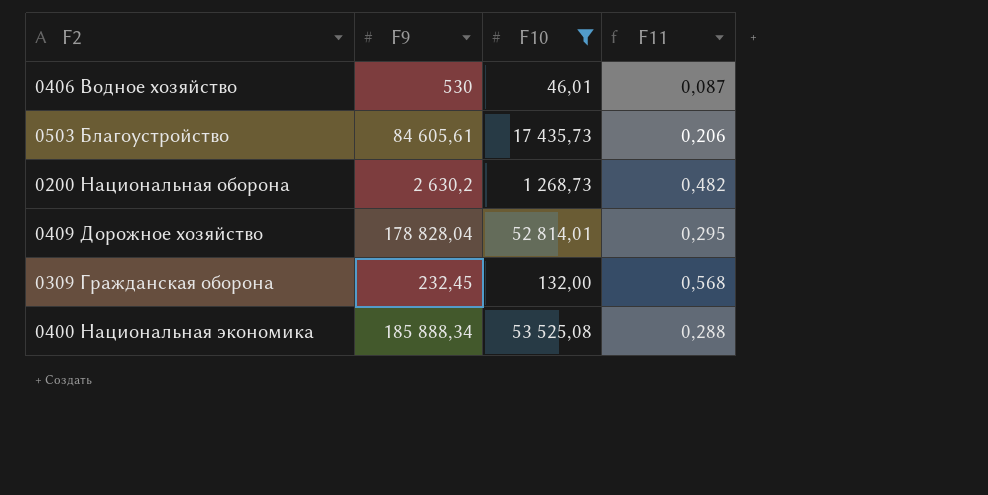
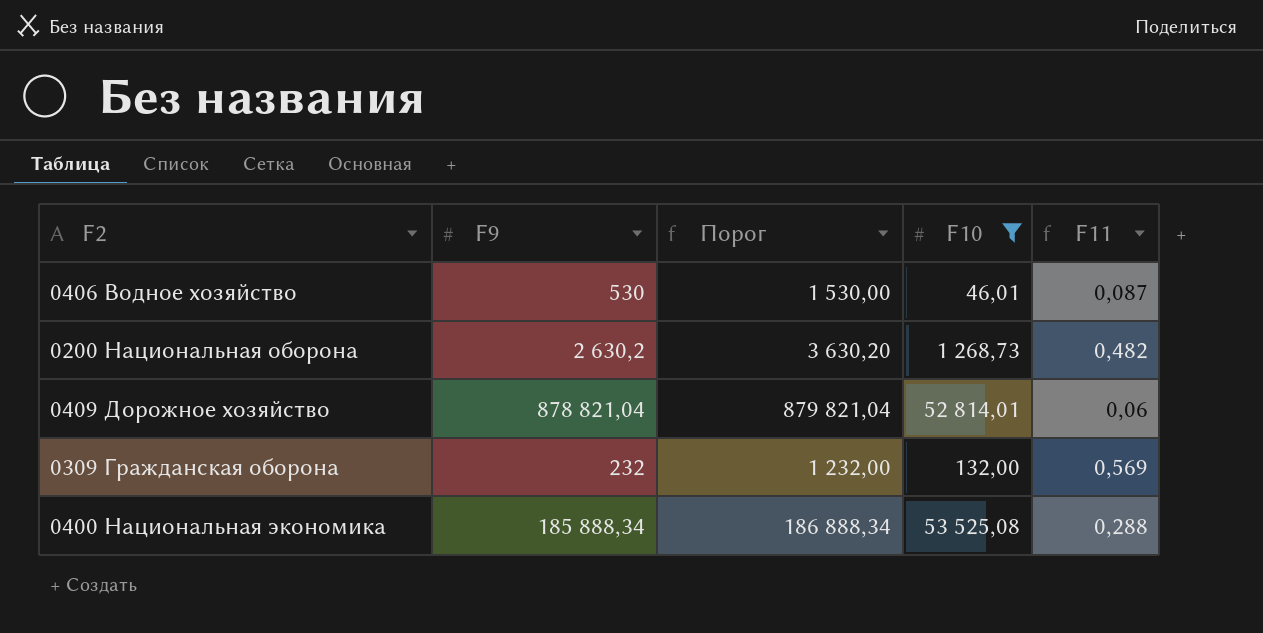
column Порог | formula: none -> [F9] + 1000
row 0503 Благоустройство: 84 605,61 | 17 435,73 | 0,206 -> none
0409 Дорожное хозяйство | F9: 178 828,04 -> 878 821,04
0409 Дорожное хозяйство | F11: 0,295 -> 0,06
0309 Гражданская оборона | F9: 232,45 -> 232
0309 Гражданская оборона | F11: 0,568 -> 0,569

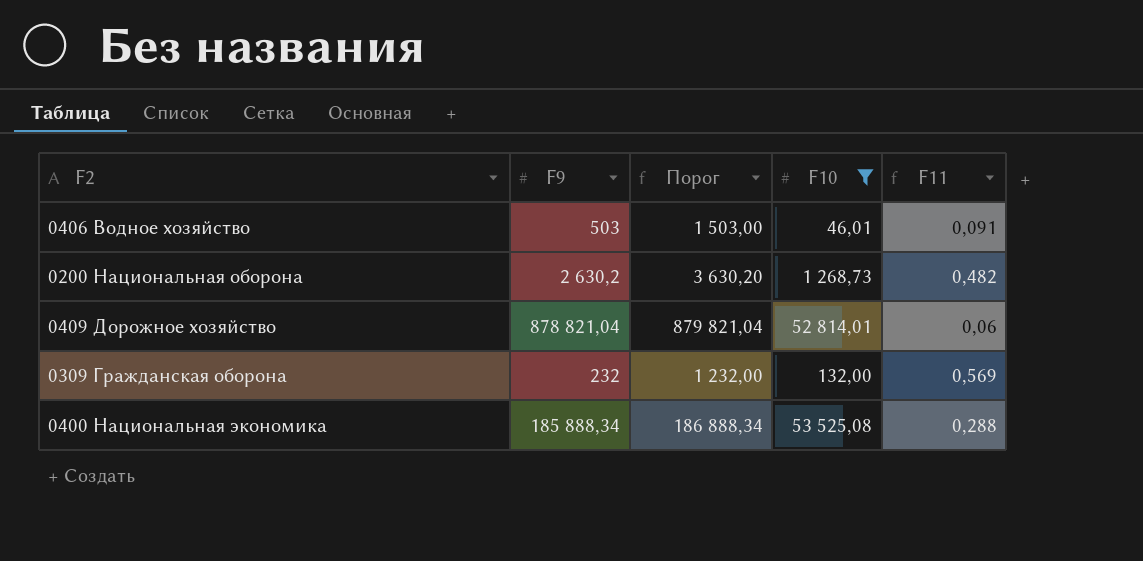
0406 Водное хозяйство | F9: 530 -> 503
0406 Водное хозяйство | Порог: 1 530,00 -> 1 503,00
0406 Водное хозяйство | F11: 0,087 -> 0,091

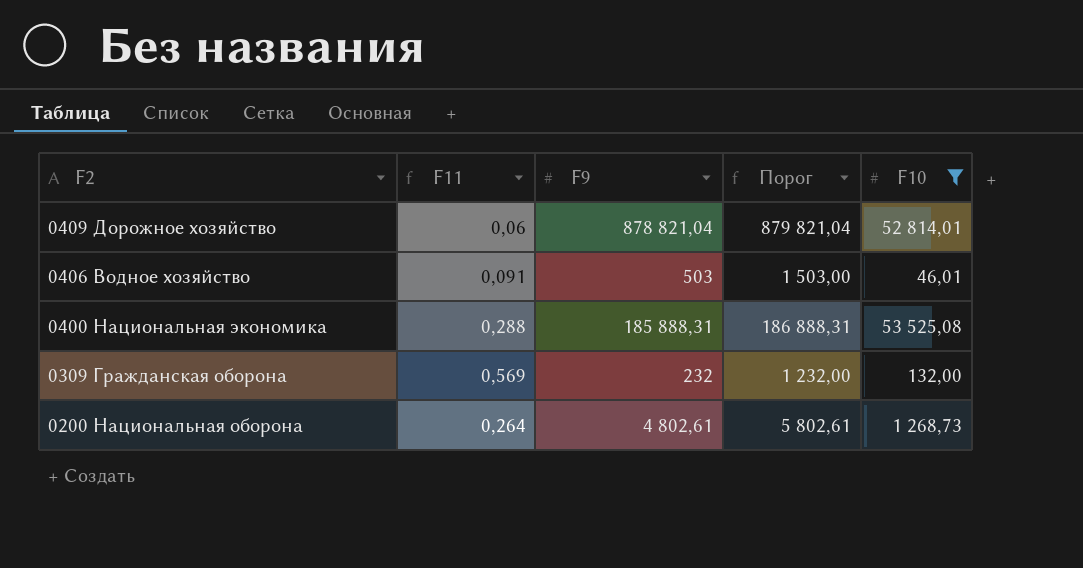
row order: none -> F2 descending
column F11 | position: 5 -> 2
0400 Национальная экономика | F9: 185 888,34 -> 185 888,31
0400 Национальная экономика | Порог: 186 888,34 -> 186 888,31
0200 Национальная оборона | F11: 0,482 -> 0,264
0200 Национальная оборона | F9: 2 630,2 -> 4 802,61
0200 Национальная оборона | Порог: 3 630,20 -> 5 802,61

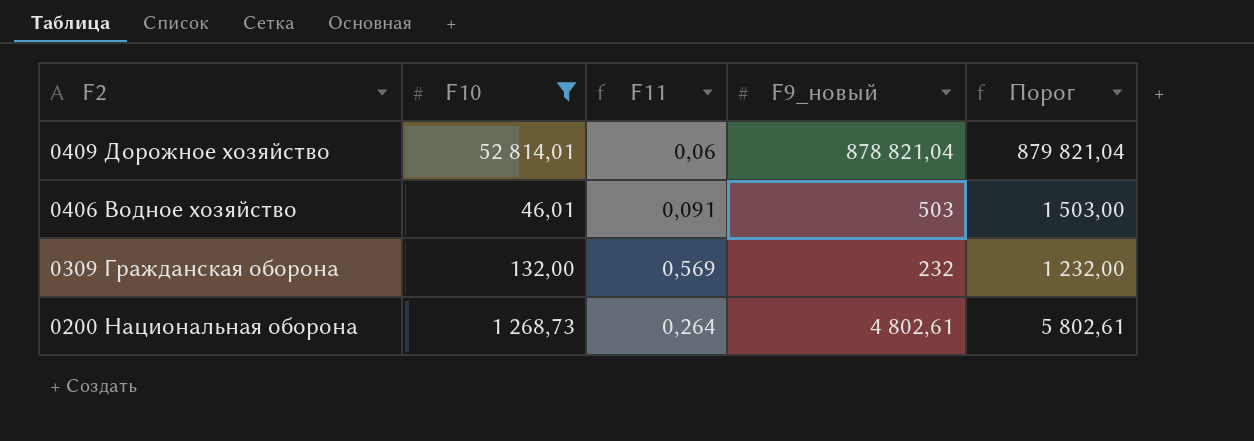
column F10 | position: 5 -> 2
column name: F9 -> F9_новый
row 0400 Национальная экономика: 0,288 | 185 888,31 | 186 888,31 | 53 525,08 -> none

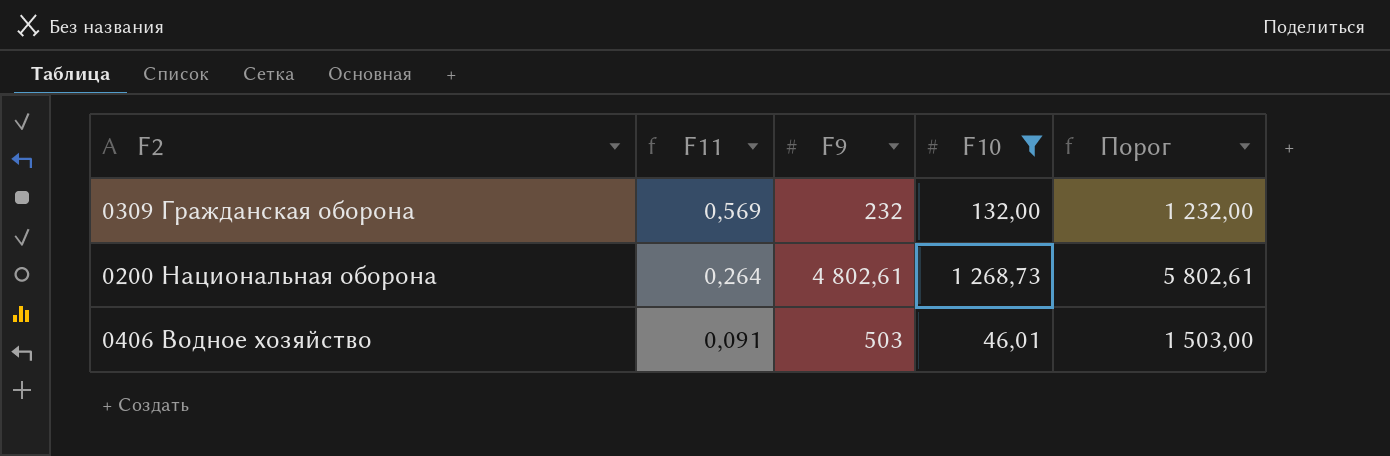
row order: F2 descending -> F11 descending
column name: F9_новый -> F9
column F10 | position: 2 -> 4
row 0409 Дорожное хозяйство: 52 814,01 | 0,06 | 878 821,04 | 879 821,04 -> none

